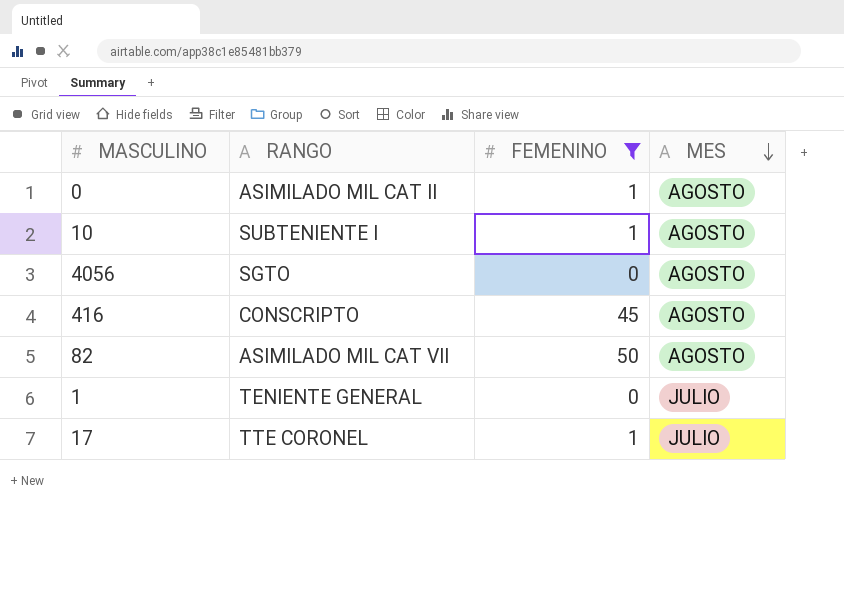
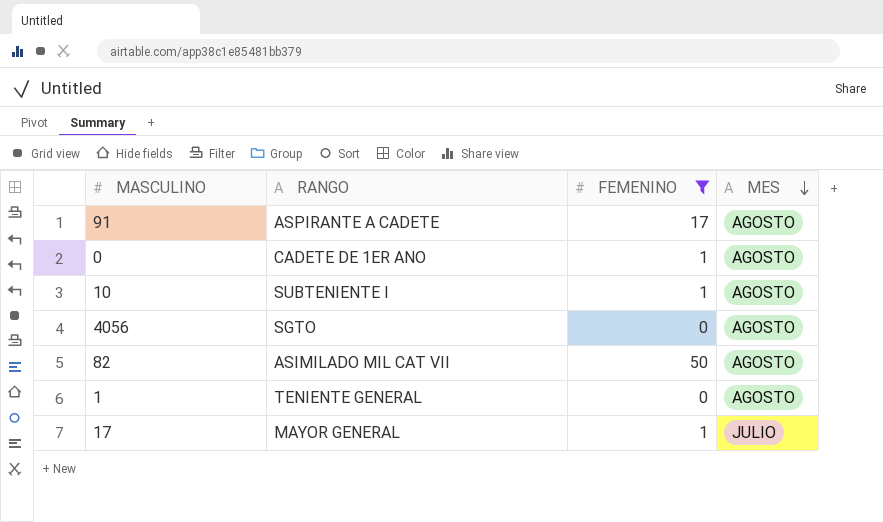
row 416: CONSCRIPTO | 45 | AGOSTO -> none
row 91: none -> ASPIRANTE A CADETE | 17 | AGOSTO
0 | RANGO: ASIMILADO MIL CAT II -> CADETE DE 1ER ANO
1 | MES: JULIO -> AGOSTO
17 | RANGO: TTE CORONEL -> MAYOR GENERAL

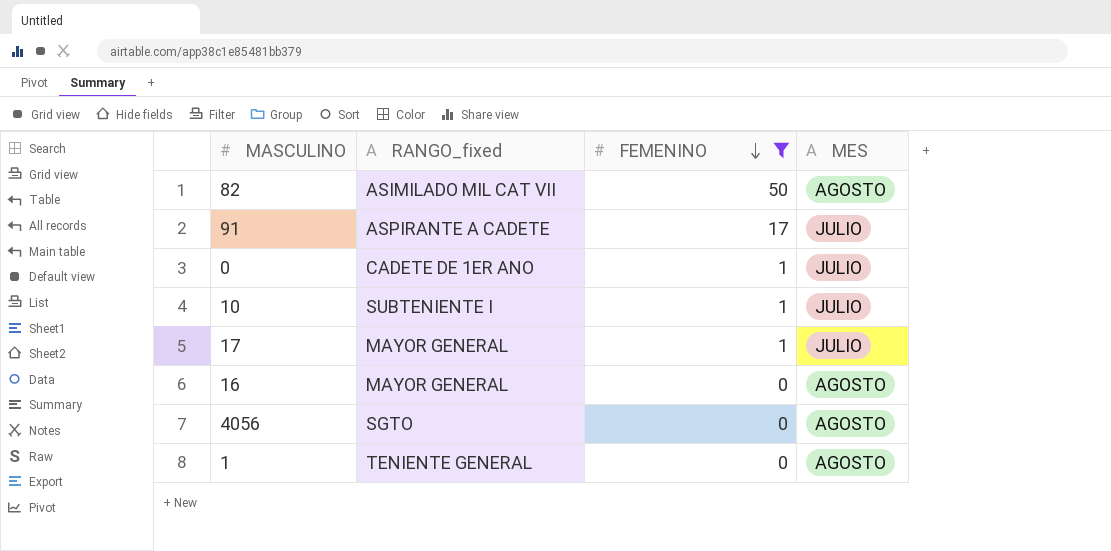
row order: MES descending -> FEMENINO descending
column name: RANGO -> RANGO_fixed
91 | MES: AGOSTO -> JULIO
0 | MES: AGOSTO -> JULIO
10 | MES: AGOSTO -> JULIO
row 16: none -> MAYOR GENERAL | 0 | AGOSTO

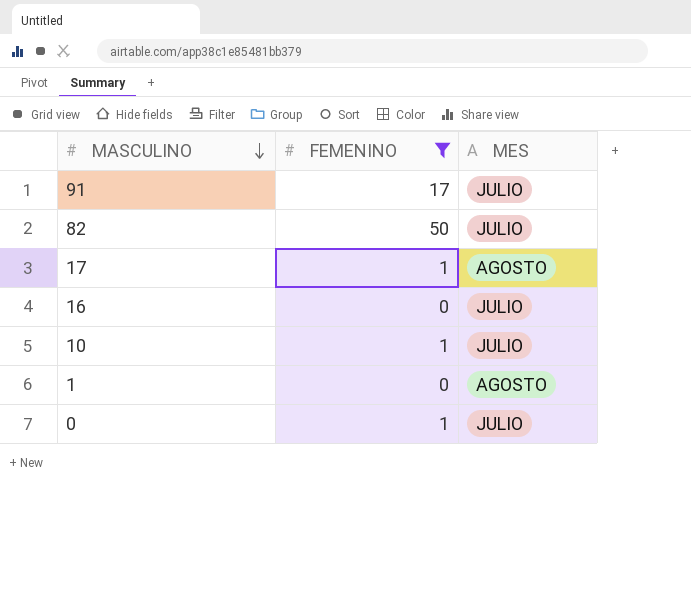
row order: FEMENINO descending -> MASCULINO descending
column RANGO_fixed | position: 2 -> none
row 4056: SGTO | 0 | AGOSTO -> none
82 | MES: AGOSTO -> JULIO
17 | MES: JULIO -> AGOSTO
16 | MES: AGOSTO -> JULIO

